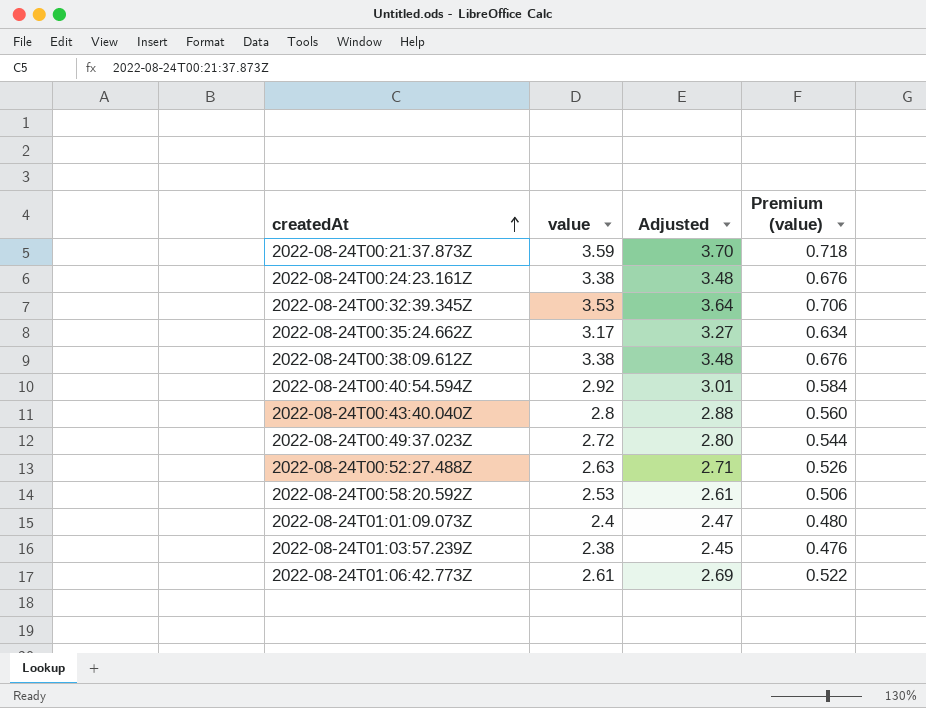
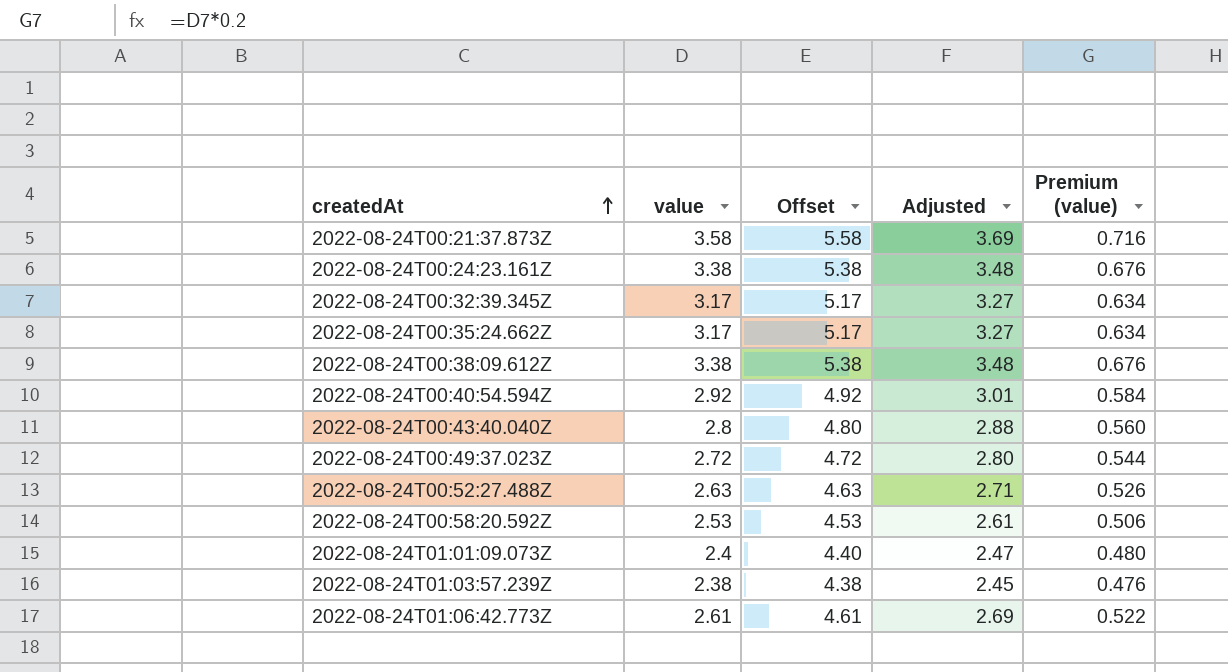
column Offset | formula: none -> [value] + 2
2022-08-24T00:21:37.873Z | value: 3.59 -> 3.58
2022-08-24T00:21:37.873Z | Adjusted: 3.70 -> 3.69
2022-08-24T00:21:37.873Z | Premium (value): 0.718 -> 0.716
2022-08-24T00:32:39.345Z | value: 3.53 -> 3.17
2022-08-24T00:32:39.345Z | Adjusted: 3.64 -> 3.27
2022-08-24T00:32:39.345Z | Premium (value): 0.706 -> 0.634

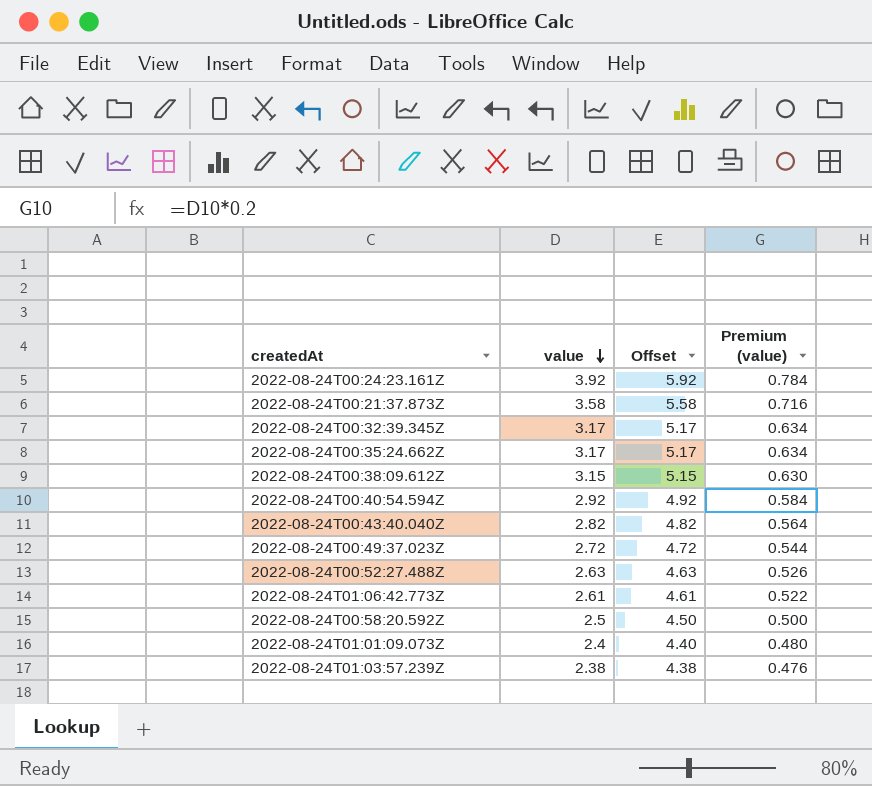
row order: createdAt ascending -> value descending
column Adjusted | formula: [value] * 1.03 -> none
2022-08-24T00:24:23.161Z | value: 3.38 -> 3.92
2022-08-24T00:24:23.161Z | Offset: 5.38 -> 5.92
2022-08-24T00:24:23.161Z | Premium (value): 0.676 -> 0.784
2022-08-24T00:38:09.612Z | value: 3.38 -> 3.15
2022-08-24T00:38:09.612Z | Offset: 5.38 -> 5.15
2022-08-24T00:38:09.612Z | Premium (value): 0.676 -> 0.630
2022-08-24T00:43:40.040Z | value: 2.8 -> 2.82
2022-08-24T00:43:40.040Z | Offset: 4.80 -> 4.82
2022-08-24T00:43:40.040Z | Premium (value): 0.560 -> 0.564
2022-08-24T00:58:20.592Z | value: 2.53 -> 2.5
2022-08-24T00:58:20.592Z | Offset: 4.53 -> 4.50
2022-08-24T00:58:20.592Z | Premium (value): 0.506 -> 0.500

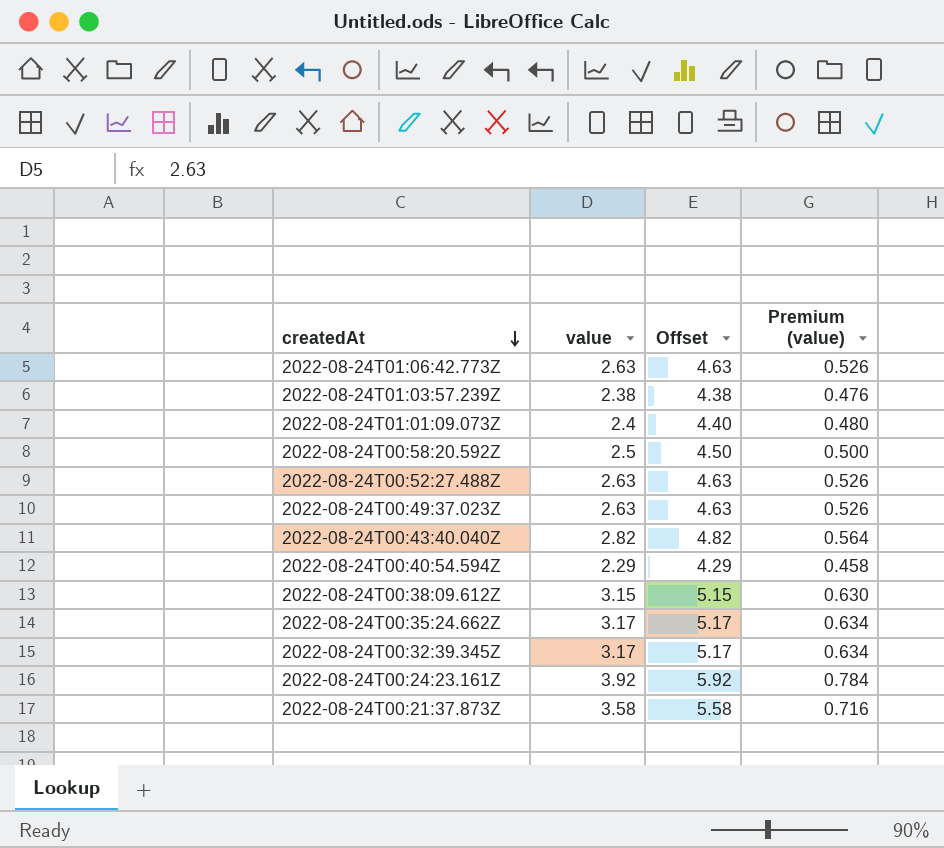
row order: value descending -> createdAt descending
2022-08-24T01:06:42.773Z | value: 2.61 -> 2.63
2022-08-24T01:06:42.773Z | Offset: 4.61 -> 4.63
2022-08-24T01:06:42.773Z | Premium (value): 0.522 -> 0.526
2022-08-24T00:49:37.023Z | value: 2.72 -> 2.63
2022-08-24T00:49:37.023Z | Offset: 4.72 -> 4.63
2022-08-24T00:49:37.023Z | Premium (value): 0.544 -> 0.526
2022-08-24T00:40:54.594Z | value: 2.92 -> 2.29
2022-08-24T00:40:54.594Z | Offset: 4.92 -> 4.29
2022-08-24T00:40:54.594Z | Premium (value): 0.584 -> 0.458

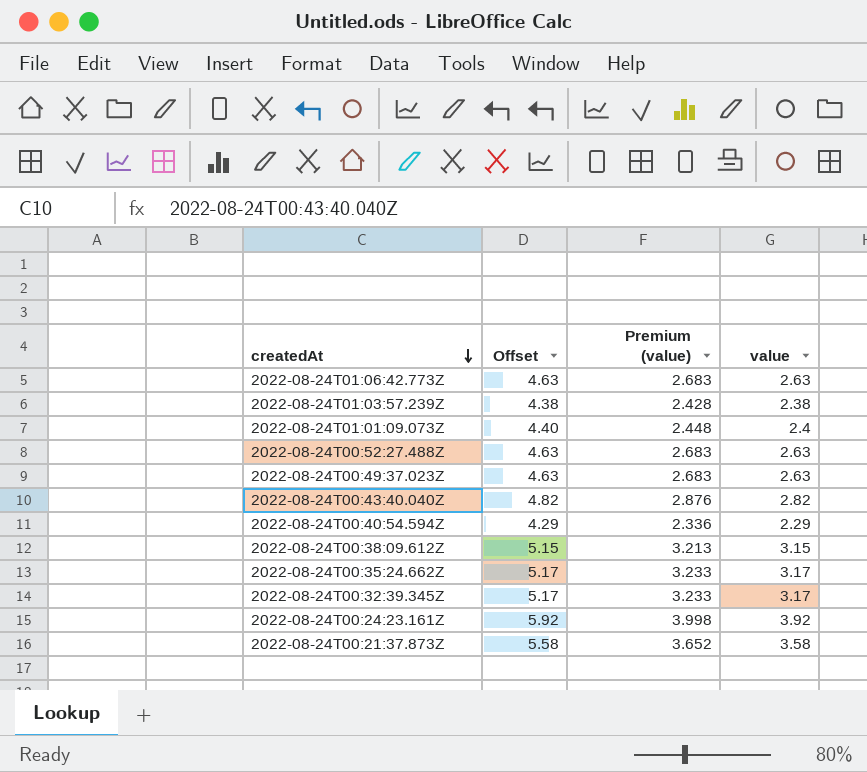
column Premium (value) | formula: [value] * 0.2 -> [value] * 1.02
column value | position: 2 -> 4
row 2022-08-24T00:58:20.592Z: 2.5 | 4.50 | 0.500 -> none

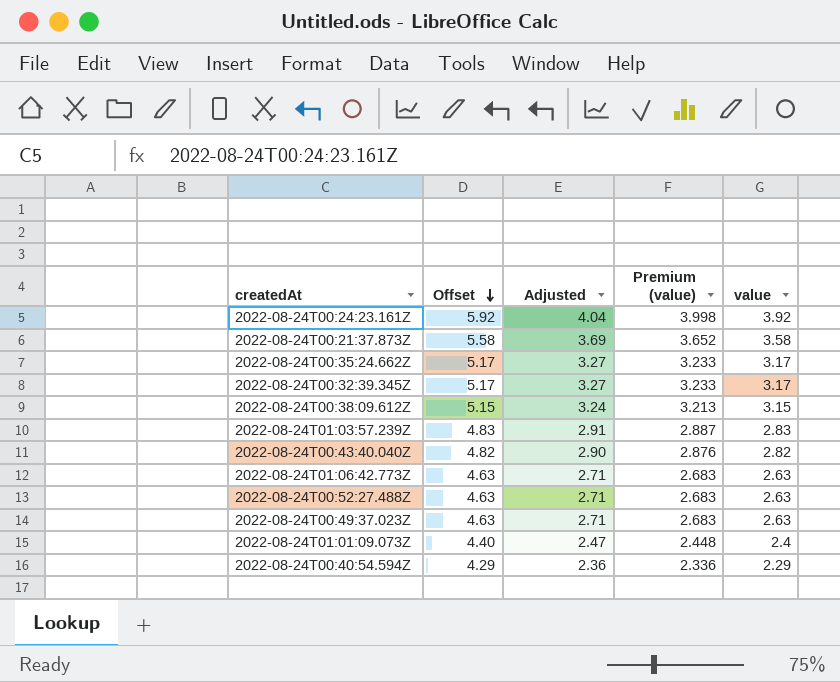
row order: createdAt descending -> Offset descending
column Adjusted | formula: none -> [value] * 1.03
2022-08-24T01:03:57.239Z | Offset: 4.38 -> 4.83
2022-08-24T01:03:57.239Z | Premium (value): 2.428 -> 2.887
2022-08-24T01:03:57.239Z | value: 2.38 -> 2.83

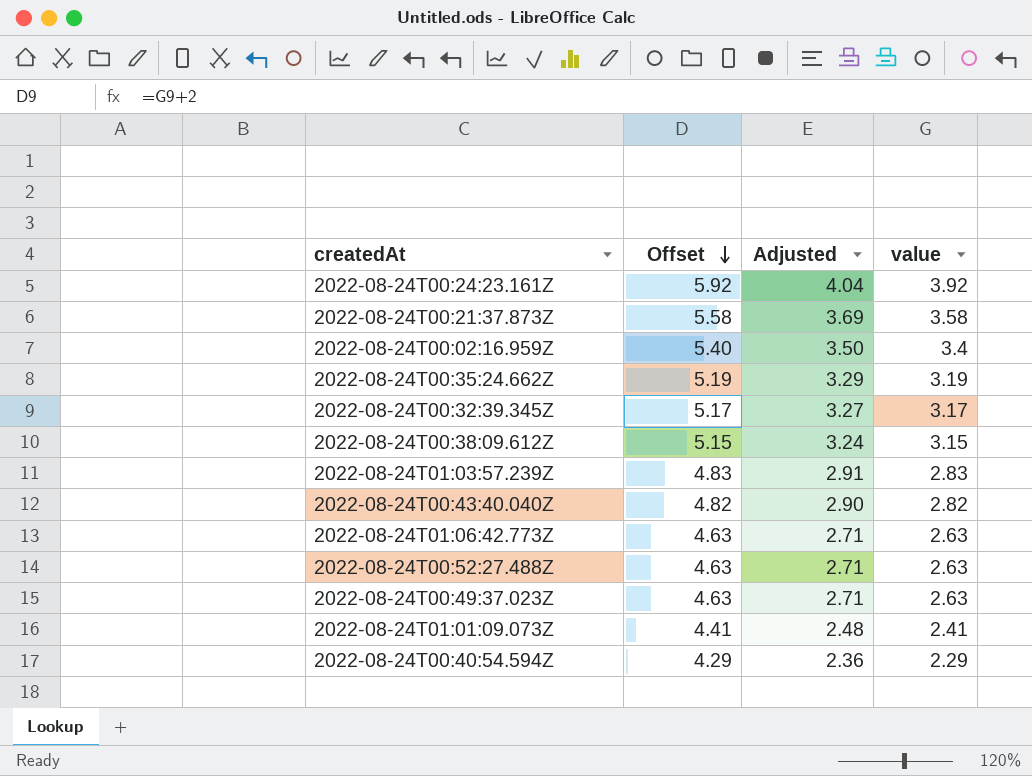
column Premium (value) | formula: [value] * 1.02 -> none
row 2022-08-24T00:02:16.959Z: none -> 5.40 | 3.50 | 3.4
2022-08-24T00:35:24.662Z | Offset: 5.17 -> 5.19
2022-08-24T00:35:24.662Z | Adjusted: 3.27 -> 3.29
2022-08-24T00:35:24.662Z | value: 3.17 -> 3.19
2022-08-24T01:01:09.073Z | Offset: 4.40 -> 4.41
2022-08-24T01:01:09.073Z | Adjusted: 2.47 -> 2.48
2022-08-24T01:01:09.073Z | value: 2.4 -> 2.41

